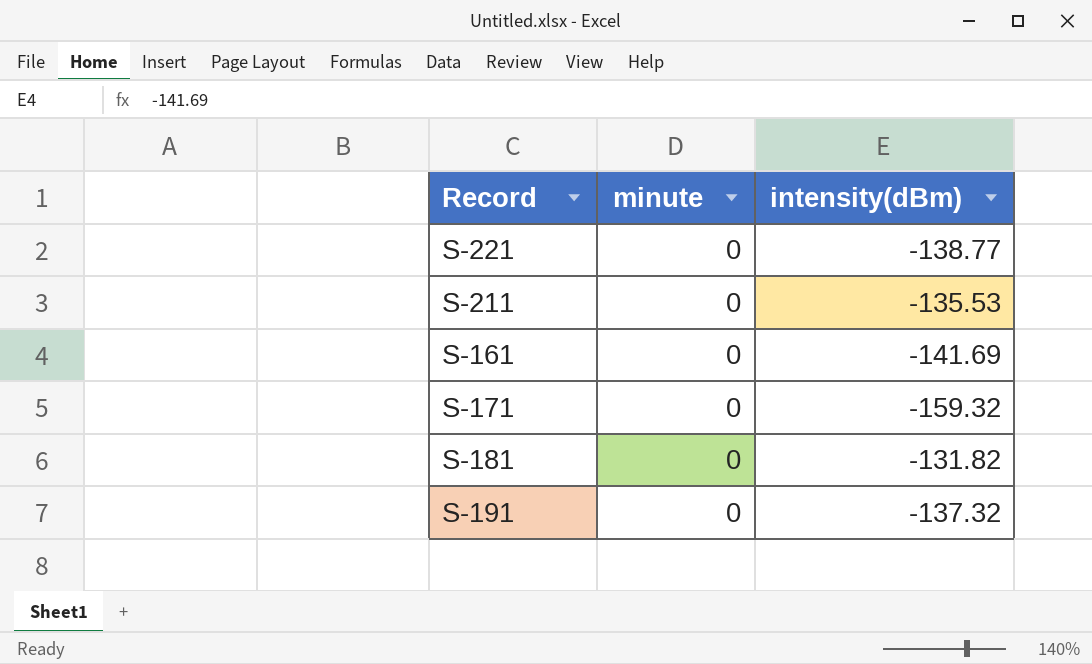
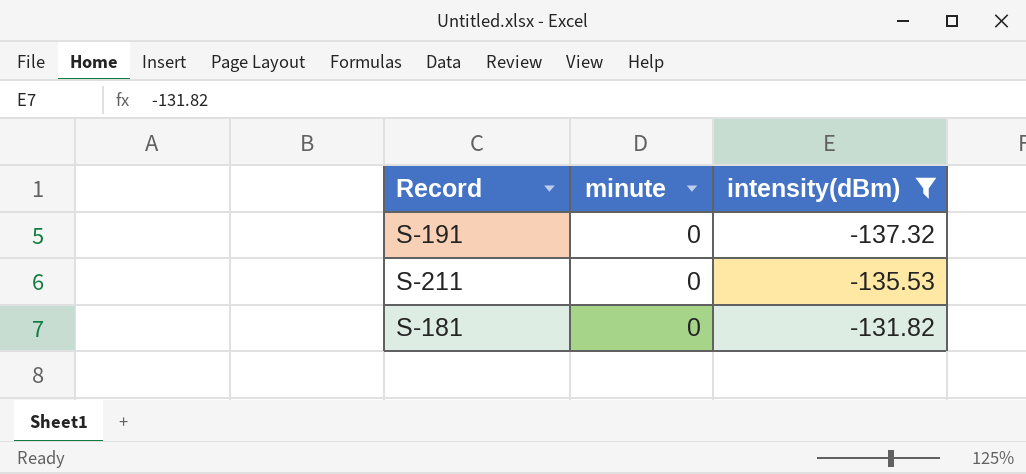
filter: none -> intensity(dBm) >= -137.32
row order: none -> intensity(dBm) ascending

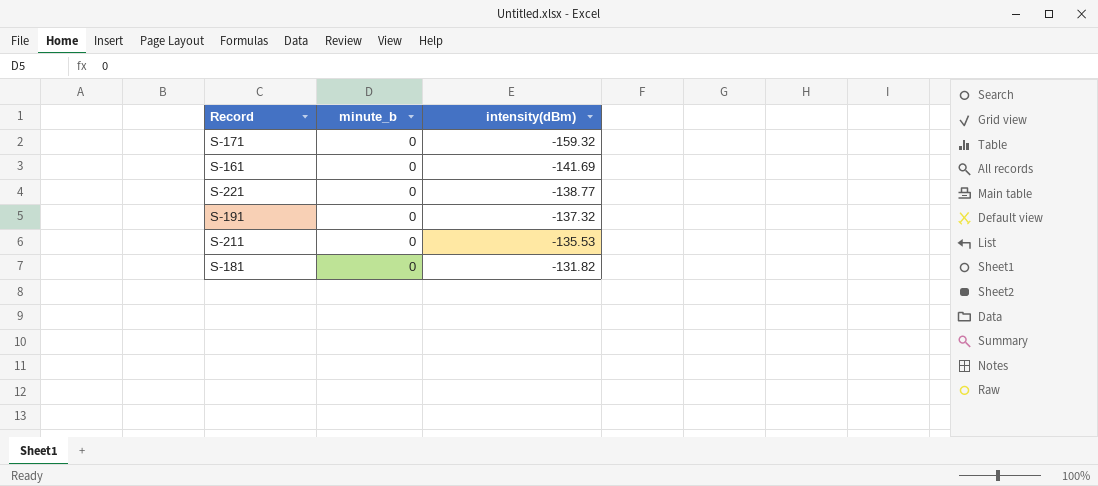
filter: intensity(dBm) >= -137.32 -> none
column name: minute -> minute_b

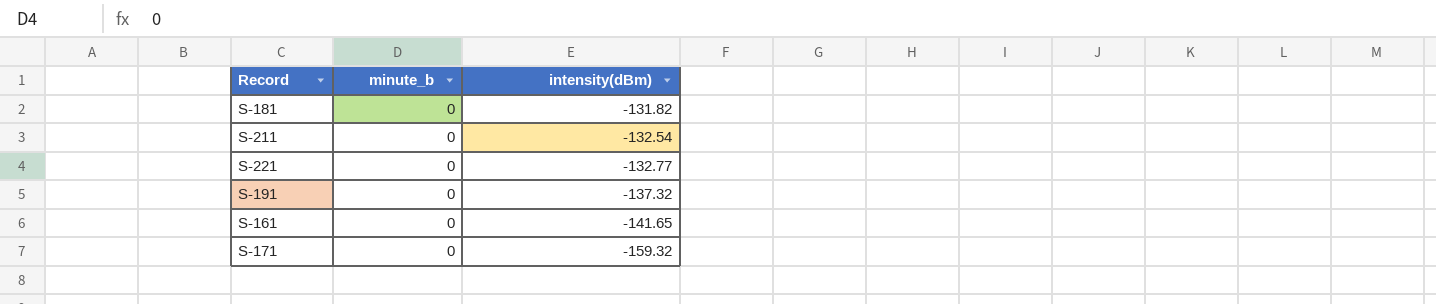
row order: intensity(dBm) ascending -> intensity(dBm) descending
S-211 | intensity(dBm): -135.53 -> -132.54
S-221 | intensity(dBm): -138.77 -> -132.77
S-161 | intensity(dBm): -141.69 -> -141.65

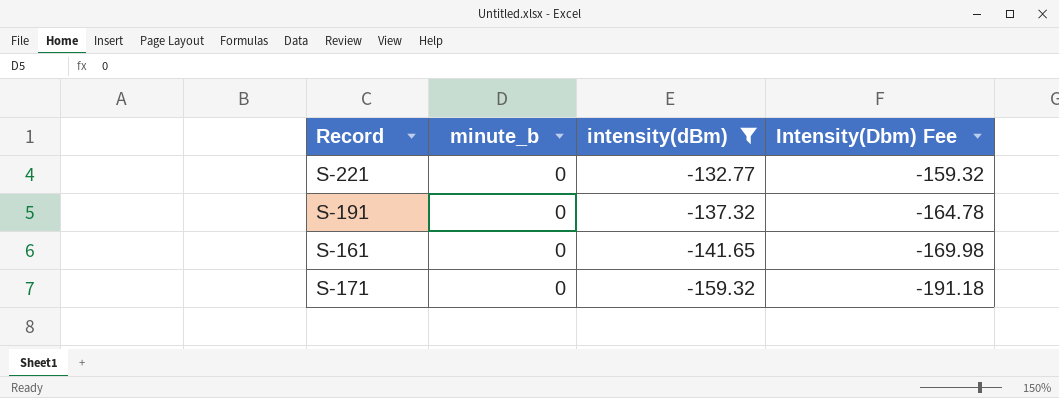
filter: none -> intensity(dBm) <= -132.77
column Intensity(Dbm) Fee | formula: none -> [intensity(dBm)] * 1.2

